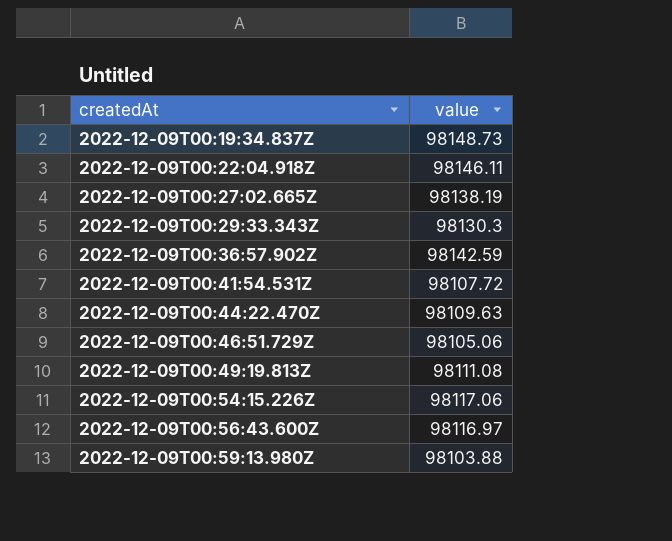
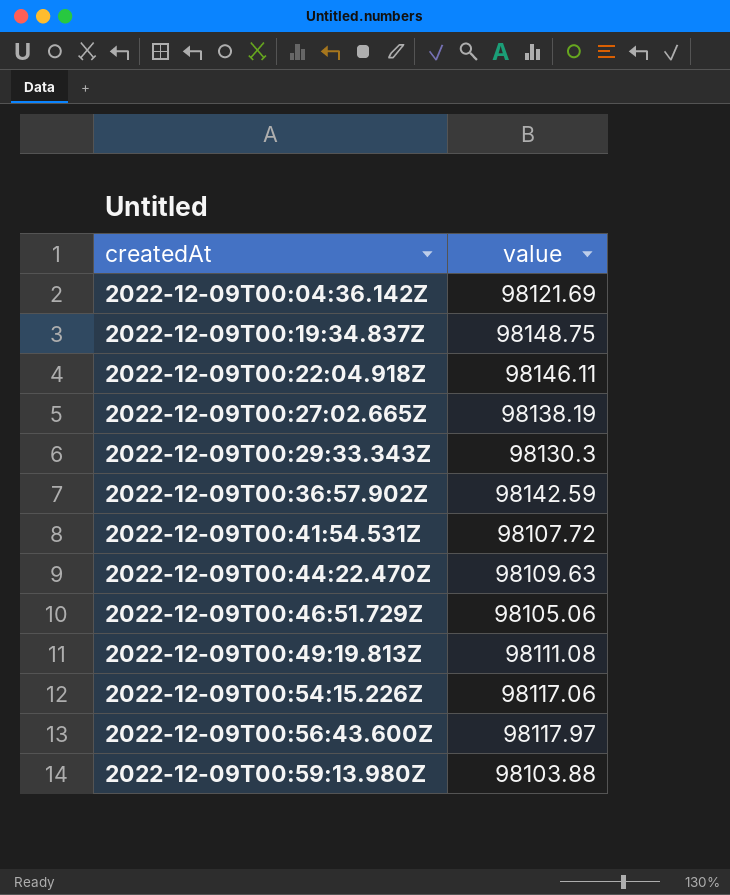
row 2022-12-09T00:04:36.142Z: none -> 98121.69
2022-12-09T00:19:34.837Z | value: 98148.73 -> 98148.75
2022-12-09T00:56:43.600Z | value: 98116.97 -> 98117.97

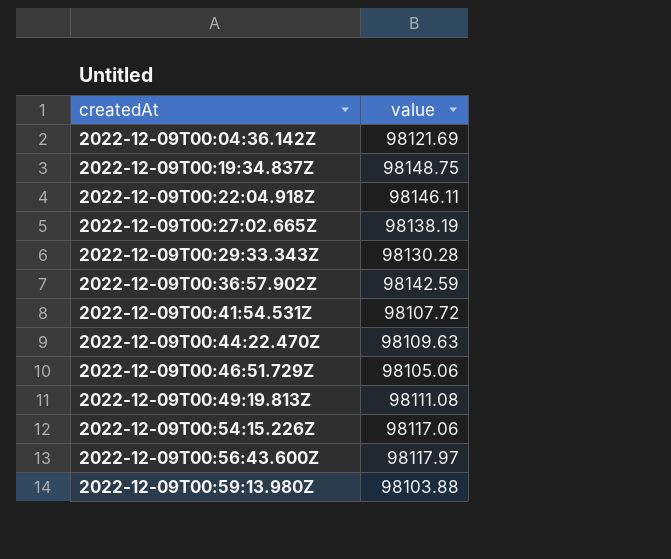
2022-12-09T00:29:33.343Z | value: 98130.3 -> 98130.28

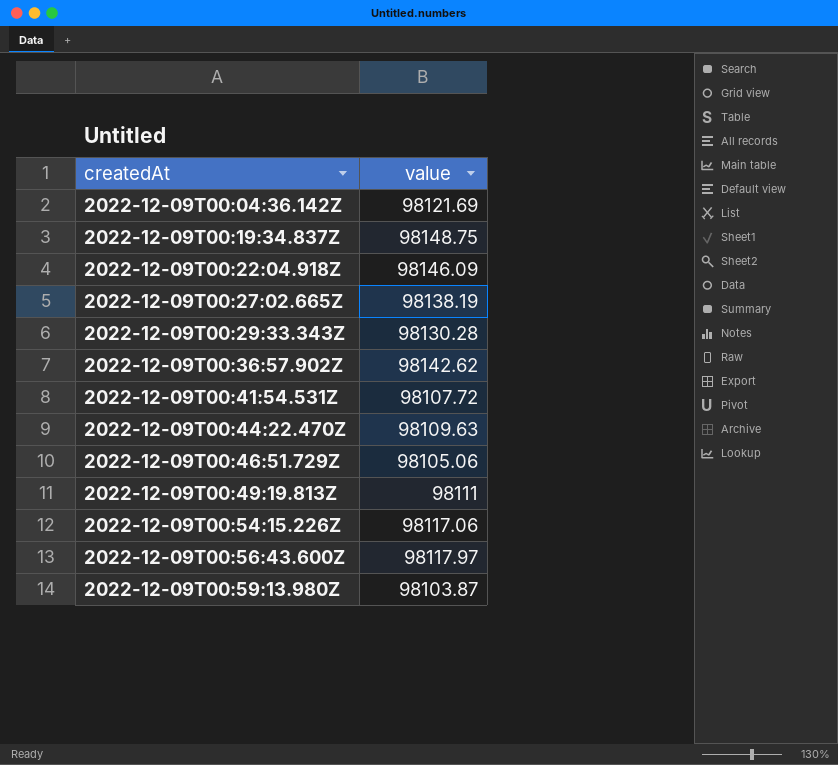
2022-12-09T00:22:04.918Z | value: 98146.11 -> 98146.09
2022-12-09T00:36:57.902Z | value: 98142.59 -> 98142.62
2022-12-09T00:49:19.813Z | value: 98111.08 -> 98111
2022-12-09T00:59:13.980Z | value: 98103.88 -> 98103.87

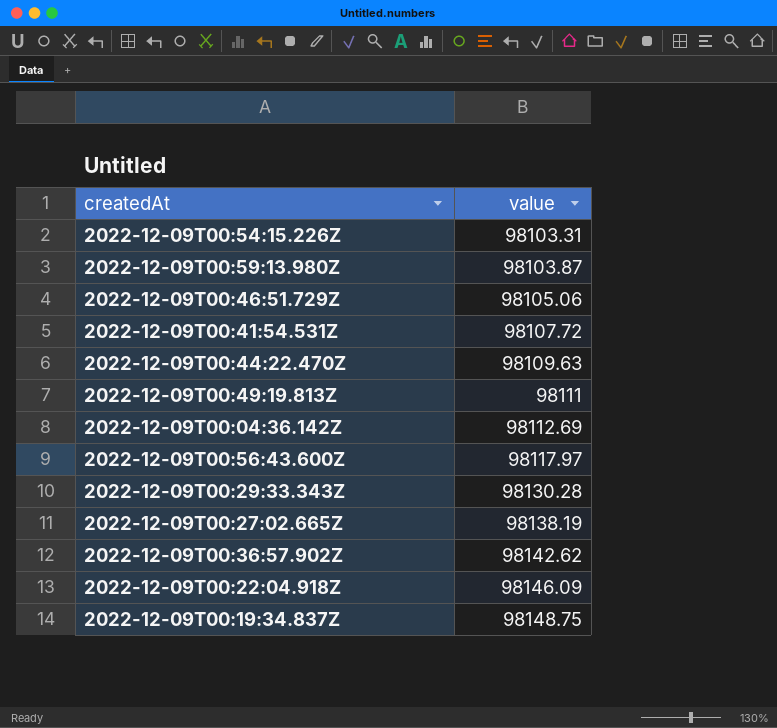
row order: createdAt ascending -> value ascending
2022-12-09T00:54:15.226Z | value: 98117.06 -> 98103.31
2022-12-09T00:04:36.142Z | value: 98121.69 -> 98112.69

